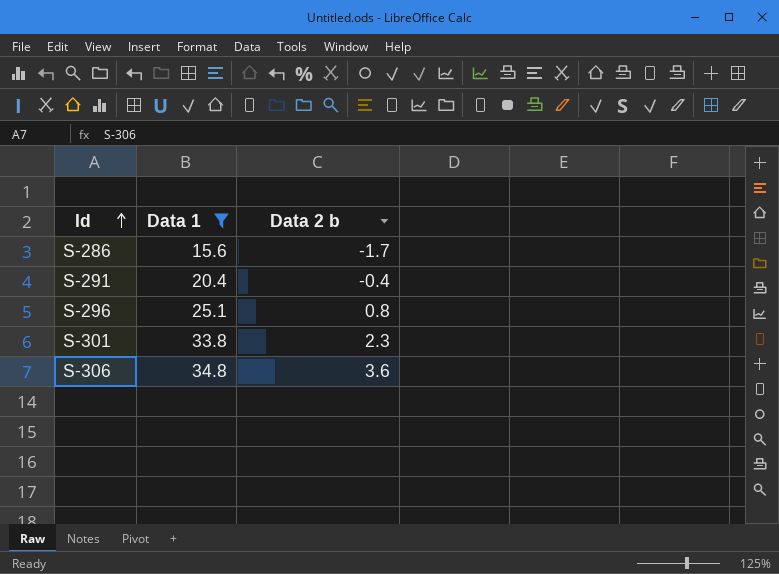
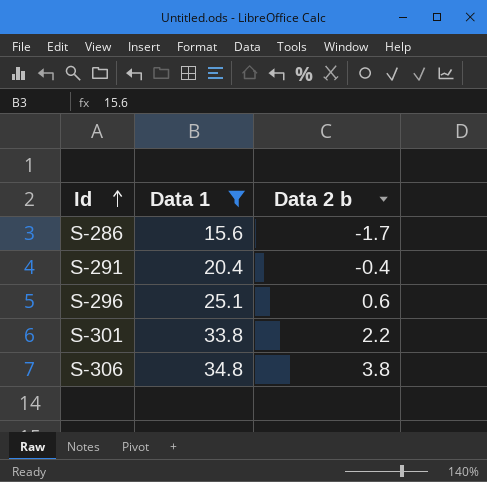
S-296 | Data 2 b: 0.8 -> 0.6
S-301 | Data 2 b: 2.3 -> 2.2
S-306 | Data 2 b: 3.6 -> 3.8

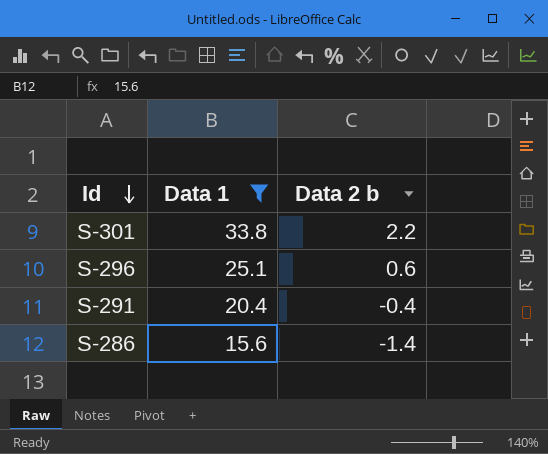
row order: Id ascending -> Id descending
row S-306: 34.8 | 3.8 -> none
S-286 | Data 2 b: -1.7 -> -1.4

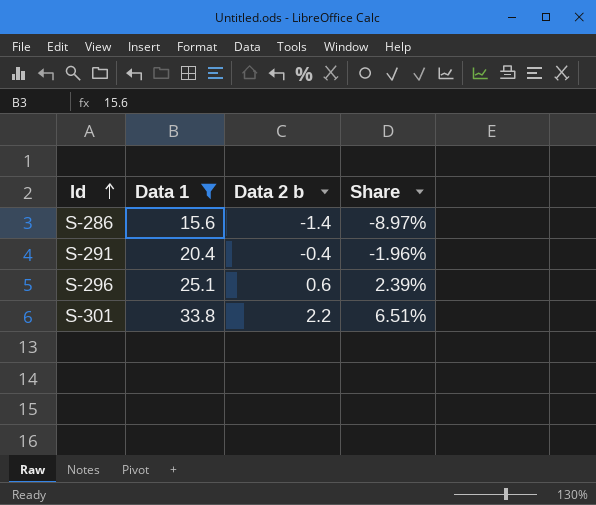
row order: Id descending -> Id ascending
column Share | formula: none -> [Data 2 b] / [Data 1]

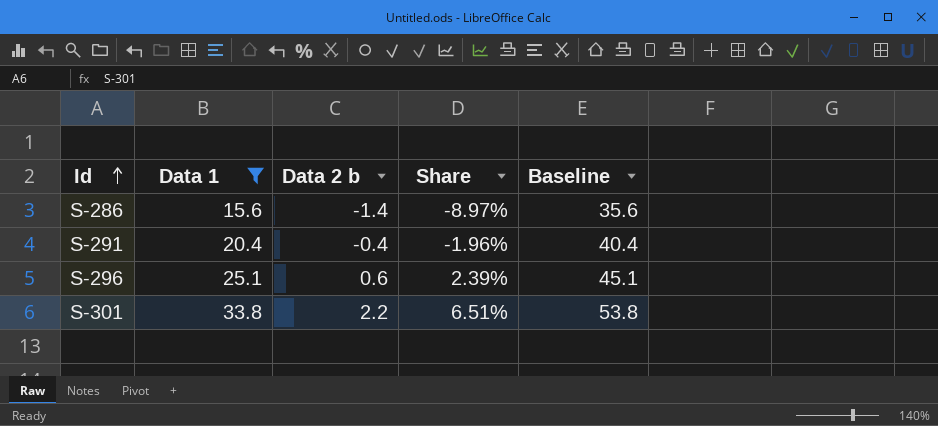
column Baseline | formula: none -> [Data 1] + 20

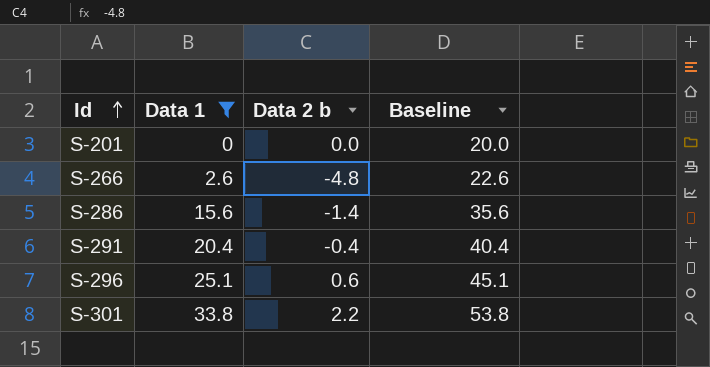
column Share | formula: [Data 2 b] / [Data 1] -> none
row S-201: none -> 0 | 0.0 | 20.0
row S-266: none -> 2.6 | -4.8 | 22.6

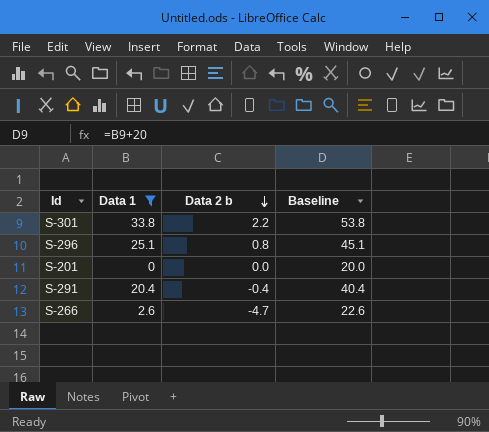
row order: Id ascending -> Data 2 b descending
row S-286: 15.6 | -1.4 | 35.6 -> none
S-296 | Data 2 b: 0.6 -> 0.8
S-266 | Data 2 b: -4.8 -> -4.7

